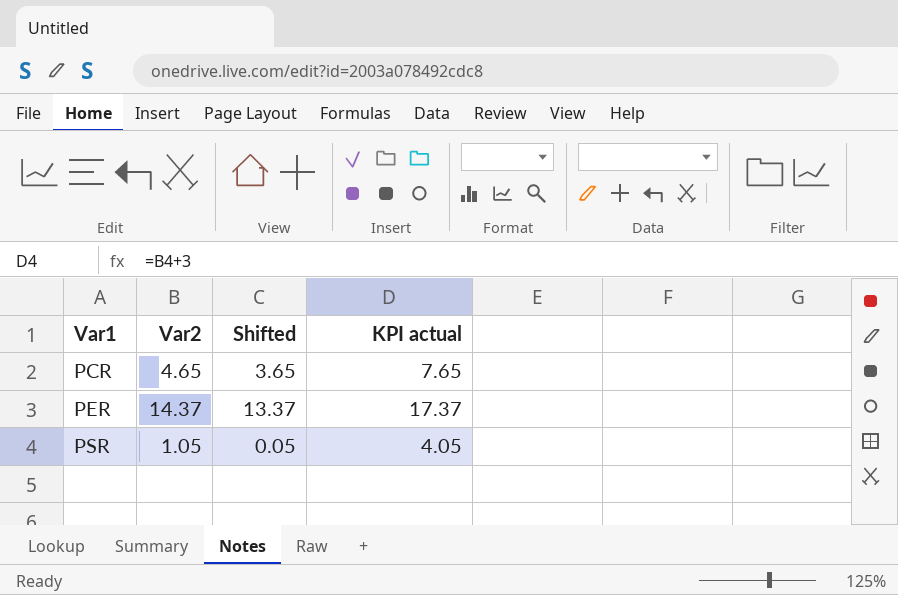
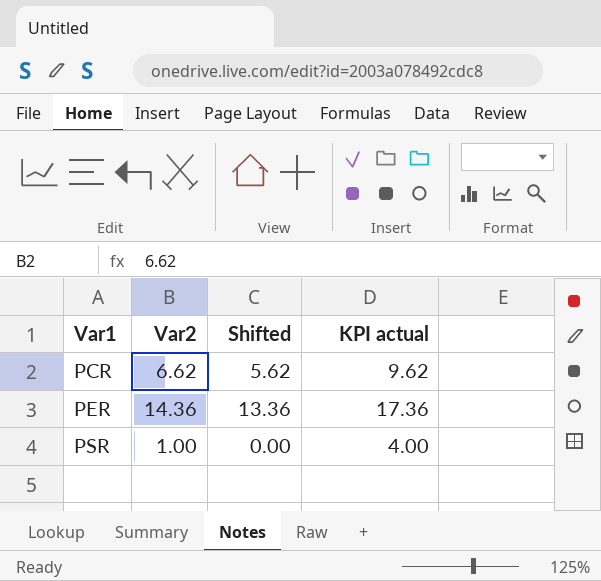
PCR | Var2: 4.65 -> 6.62
PCR | Shifted: 3.65 -> 5.62
PCR | KPI actual: 7.65 -> 9.62
PER | Var2: 14.37 -> 14.36
PER | Shifted: 13.37 -> 13.36
PER | KPI actual: 17.37 -> 17.36
PSR | Var2: 1.05 -> 1.00
PSR | Shifted: 0.05 -> 0.00
PSR | KPI actual: 4.05 -> 4.00

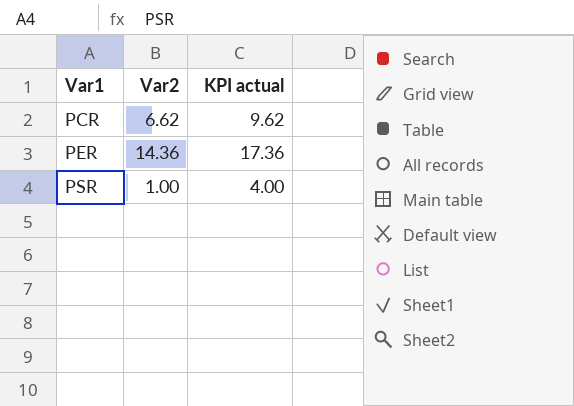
column Shifted | formula: [Var2] - 1 -> none

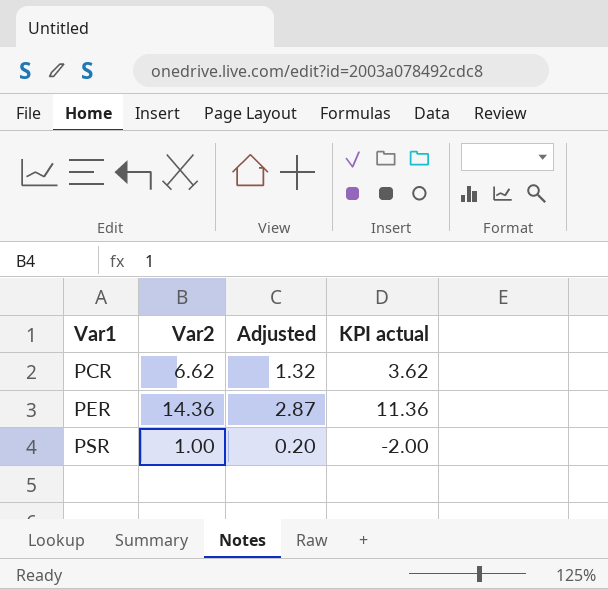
column Adjusted | formula: none -> [Var2] * 0.2
column KPI actual | formula: [Var2] + 3 -> [Var2] - 3

